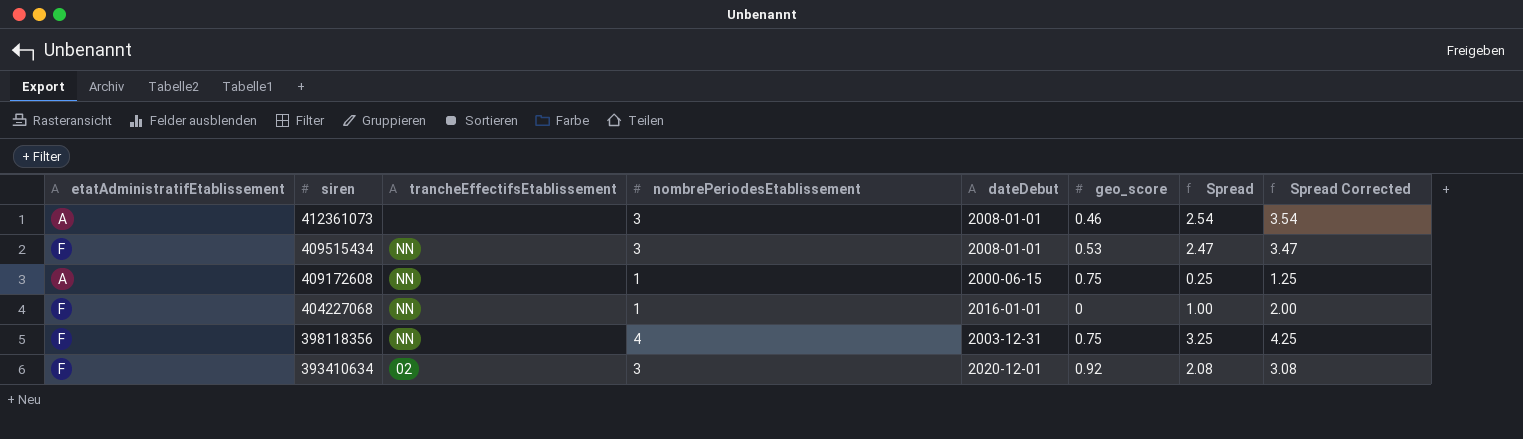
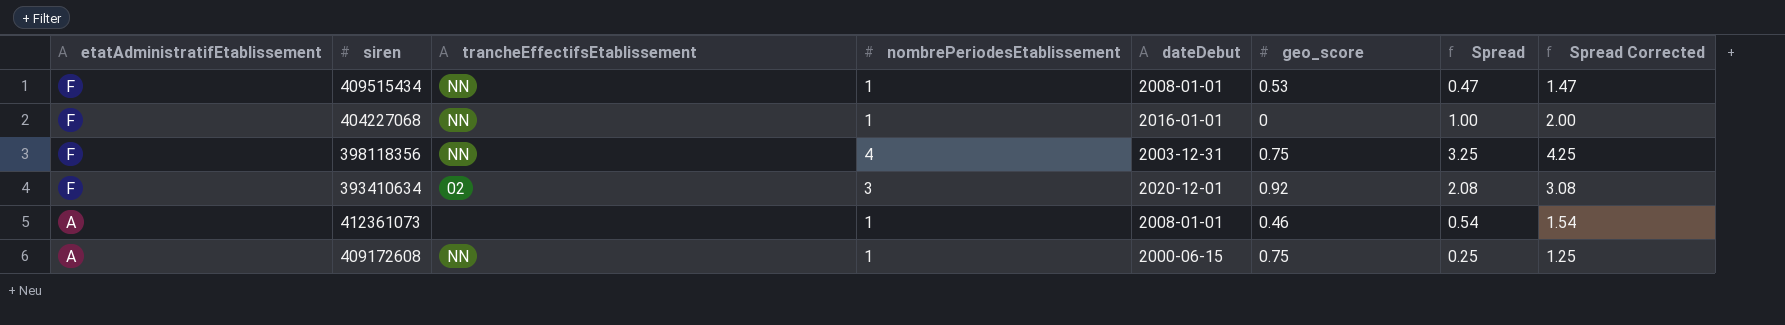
row order: siren descending -> etatAdministratifEtablissement descending
409515434 | nombrePeriodesEtablissement: 3 -> 1
409515434 | Spread: 2.47 -> 0.47
409515434 | Spread Corrected: 3.47 -> 1.47
412361073 | nombrePeriodesEtablissement: 3 -> 1
412361073 | Spread: 2.54 -> 0.54
412361073 | Spread Corrected: 3.54 -> 1.54

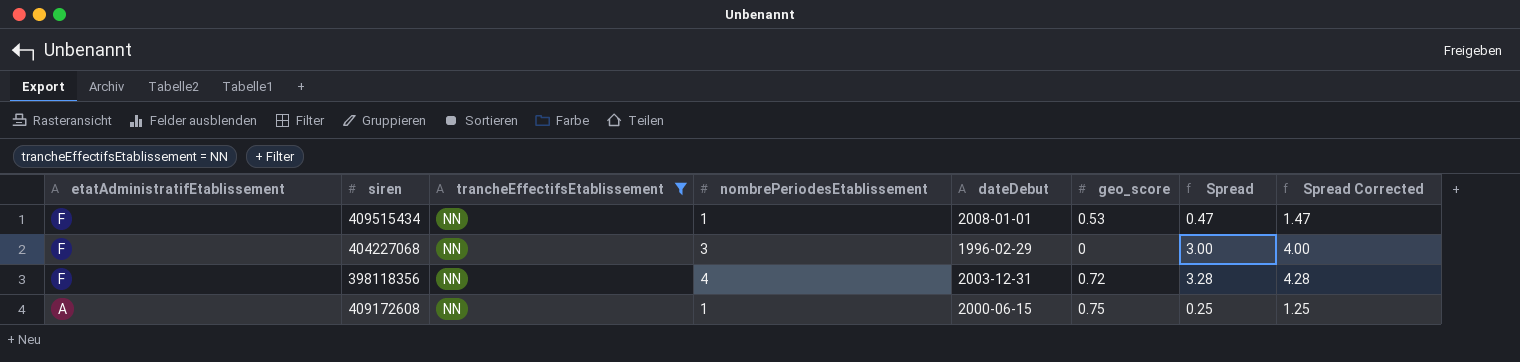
filter: none -> trancheEffectifsEtablissement = NN
404227068 | nombrePeriodesEtablissement: 1 -> 3
404227068 | dateDebut: 2016-01-01 -> 1996-02-29
404227068 | Spread: 1.00 -> 3.00
404227068 | Spread Corrected: 2.00 -> 4.00
398118356 | geo_score: 0.75 -> 0.72
398118356 | Spread: 3.25 -> 3.28
398118356 | Spread Corrected: 4.25 -> 4.28

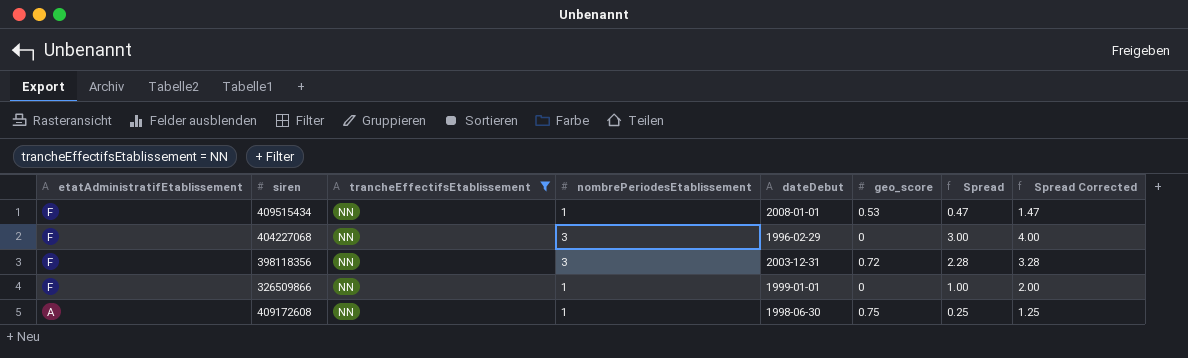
398118356 | nombrePeriodesEtablissement: 4 -> 3
398118356 | Spread: 3.28 -> 2.28
398118356 | Spread Corrected: 4.28 -> 3.28
row 326509866: none -> F | NN | 1 | 1999-01-01 | 0 | 1.00 | 2.00
409172608 | dateDebut: 2000-06-15 -> 1998-06-30

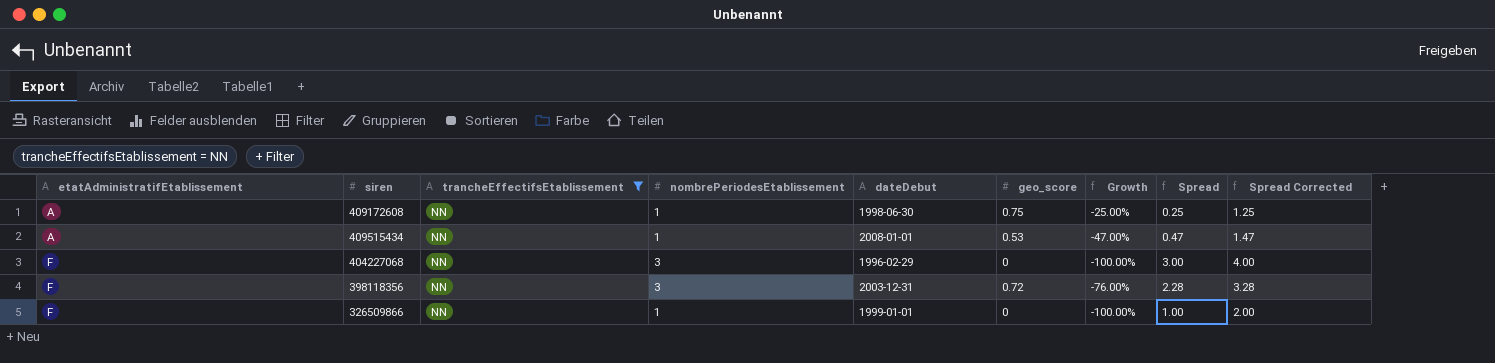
row order: etatAdministratifEtablissement descending -> etatAdministratifEtablissement ascending
column Growth | formula: none -> ([geo_score] - [nombrePeriodesEtablissement]) / [nombrePeriodesEtablissement]
409515434 | etatAdministratifEtablissement: F -> A

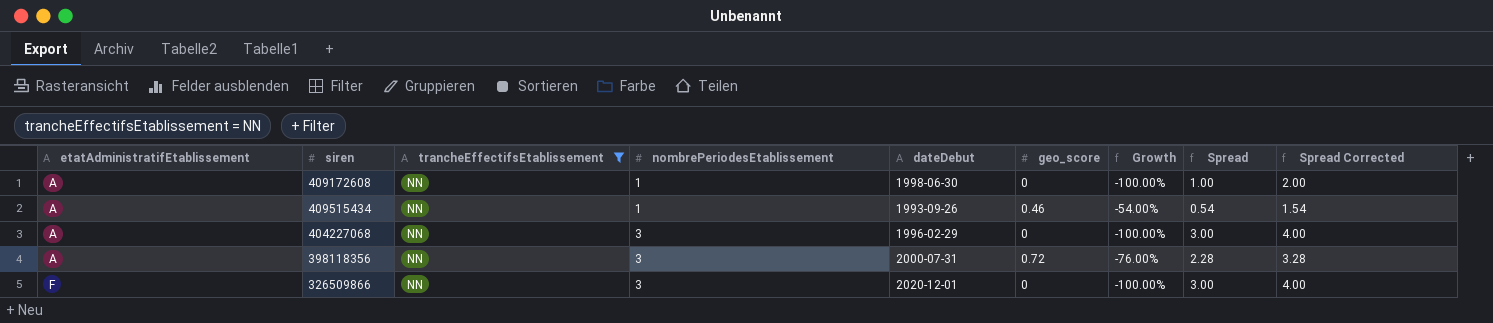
409172608 | geo_score: 0.75 -> 0
409172608 | Growth: -25.00% -> -100.00%
409172608 | Spread: 0.25 -> 1.00
409172608 | Spread Corrected: 1.25 -> 2.00
409515434 | dateDebut: 2008-01-01 -> 1993-09-26
409515434 | geo_score: 0.53 -> 0.46
409515434 | Growth: -47.00% -> -54.00%
409515434 | Spread: 0.47 -> 0.54
409515434 | Spread Corrected: 1.47 -> 1.54
404227068 | etatAdministratifEtablissement: F -> A
398118356 | etatAdministratifEtablissement: F -> A
398118356 | dateDebut: 2003-12-31 -> 2000-07-31
326509866 | nombrePeriodesEtablissement: 1 -> 3
326509866 | dateDebut: 1999-01-01 -> 2020-12-01
326509866 | Spread: 1.00 -> 3.00
326509866 | Spread Corrected: 2.00 -> 4.00

